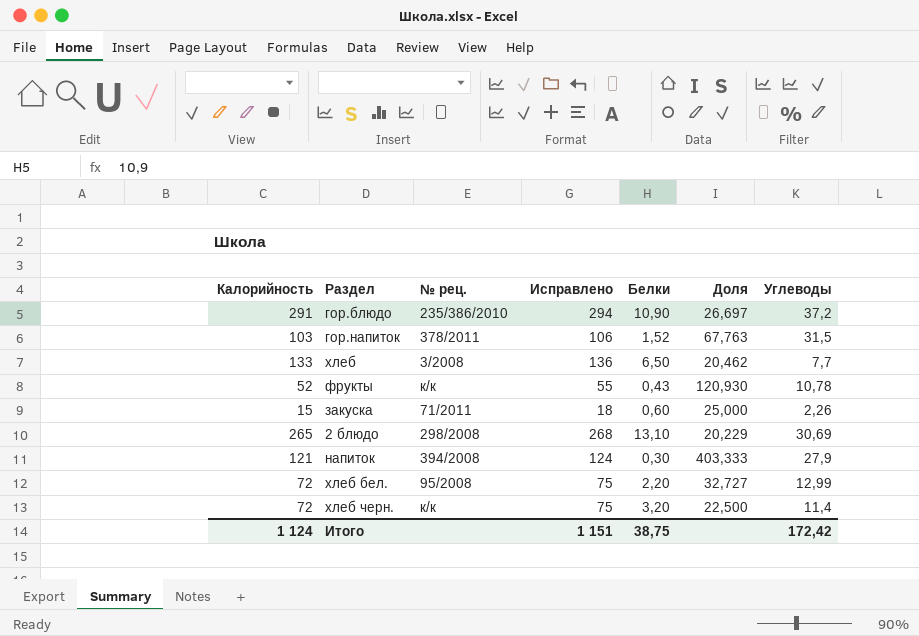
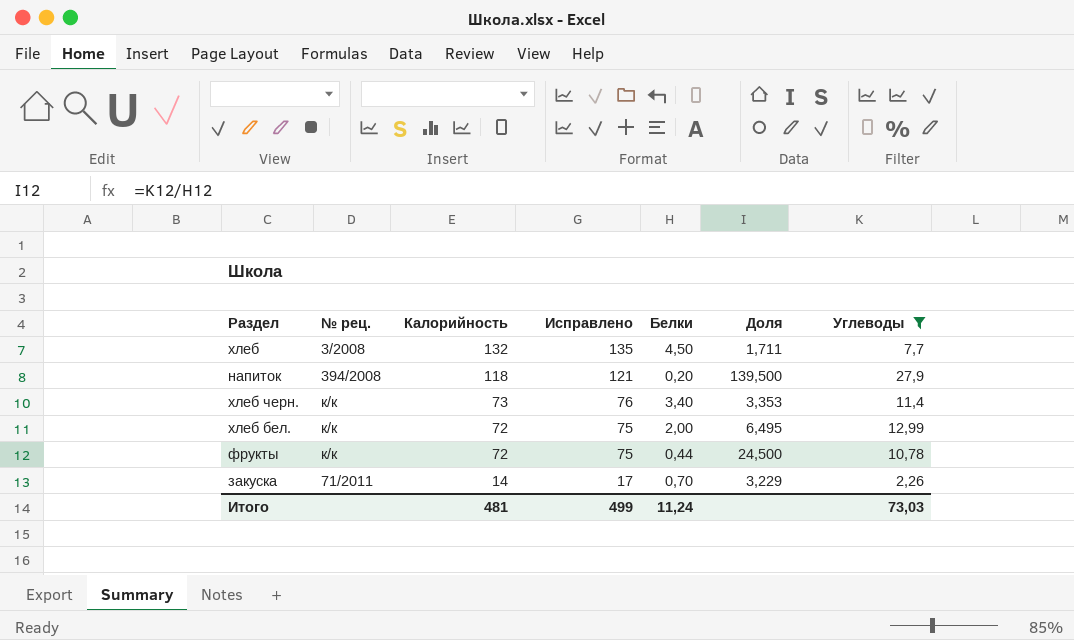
filter: none -> Углеводы <= 27,9
row order: none -> Калорийность descending
column Калорийность | position: 1 -> 3
column Доля | formula: [Калорийность] / [Белки] -> [Углеводы] / [Белки]
хлеб | Калорийность: 133 -> 132
хлеб | Исправлено: 136 -> 135
хлеб | Белки: 6,50 -> 4,50
напиток | Калорийность: 121 -> 118
напиток | Исправлено: 124 -> 121
напиток | Белки: 0,30 -> 0,20
хлеб черн. | Калорийность: 72 -> 73
хлеб черн. | Исправлено: 75 -> 76
хлеб черн. | Белки: 3,20 -> 3,40
хлеб бел. | № рец.: 95/2008 -> к/к
хлеб бел. | Белки: 2,20 -> 2,00
фрукты | Калорийность: 52 -> 72
фрукты | Исправлено: 55 -> 75
фрукты | Белки: 0,43 -> 0,44
закуска | Калорийность: 15 -> 14
закуска | Исправлено: 18 -> 17
закуска | Белки: 0,60 -> 0,70
Итого | Калорийность: 1 124 -> 481
Итого | Исправлено: 1 151 -> 499
Итого | Белки: 38,75 -> 11,24
Итого | Углеводы: 172,42 -> 73,03

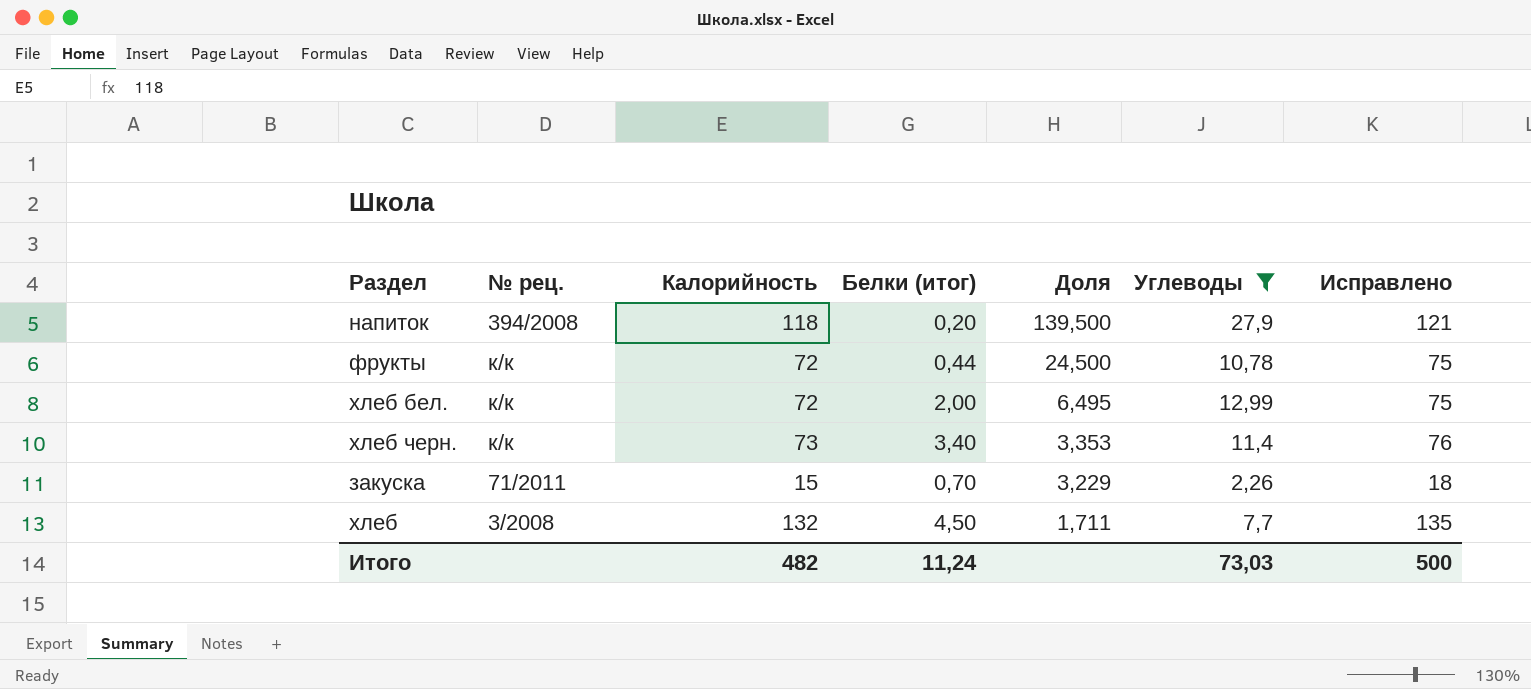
row order: Калорийность descending -> Доля descending
column name: Белки -> Белки (итог)
column Исправлено | position: 4 -> 7
закуска | Калорийность: 14 -> 15
закуска | Исправлено: 17 -> 18
Итого | Калорийность: 481 -> 482
Итого | Исправлено: 499 -> 500

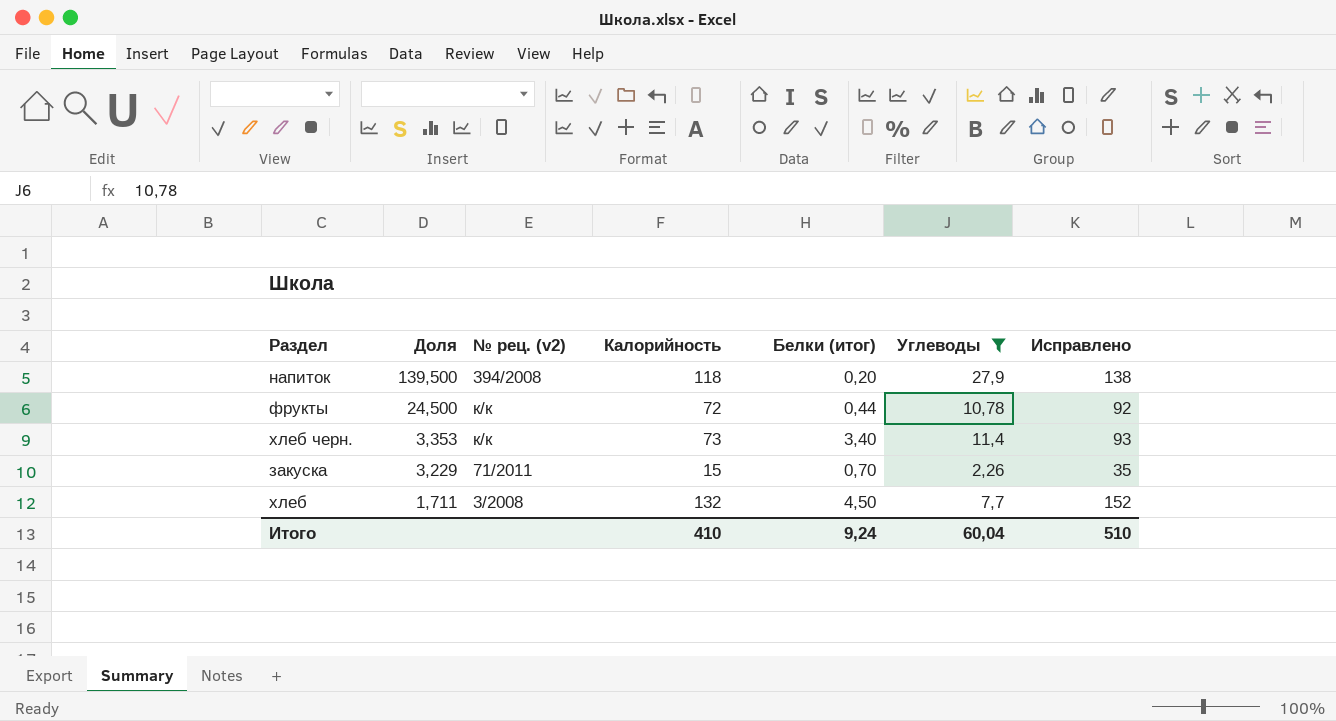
column Доля | position: 5 -> 2
column name: № рец. -> № рец. (v2)
column Исправлено | formula: [Калорийность] + 3 -> [Калорийность] + 20
row хлеб бел.: к/к | 72 | 2,00 | 6,495 | 12,99 | 75 -> none
Итого | Калорийность: 482 -> 410
Итого | Белки (итог): 11,24 -> 9,24
Итого | Углеводы: 73,03 -> 60,04
Итого | Исправлено: 500 -> 510

